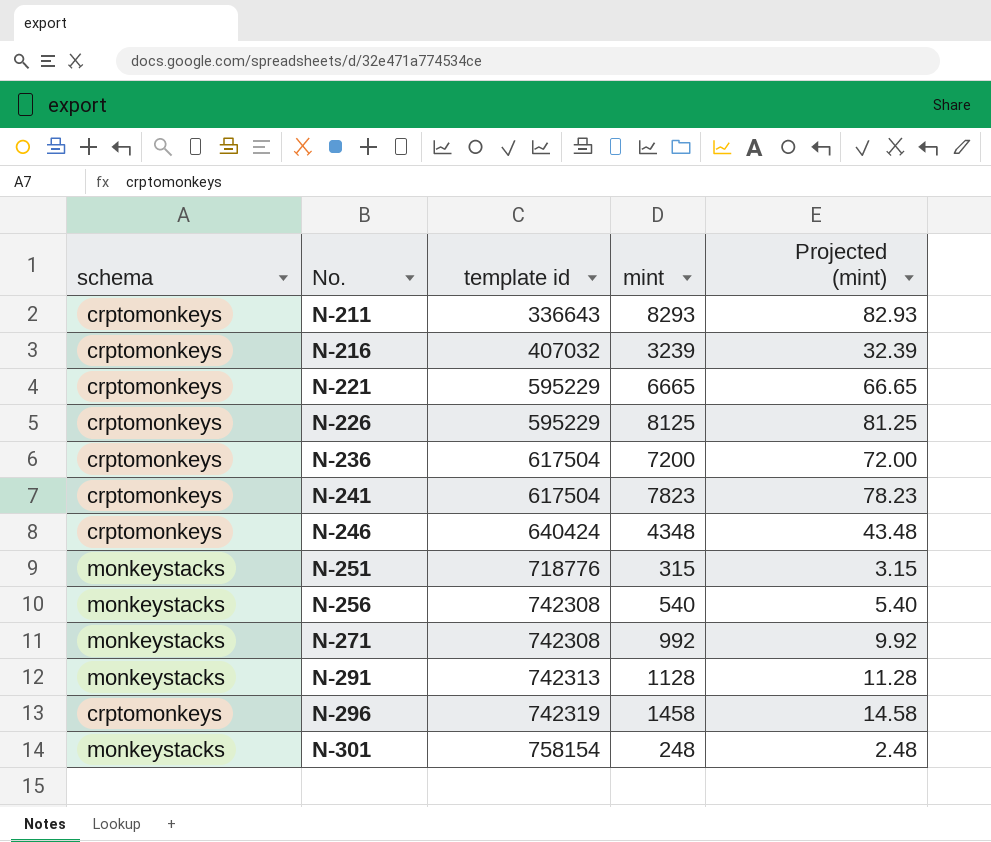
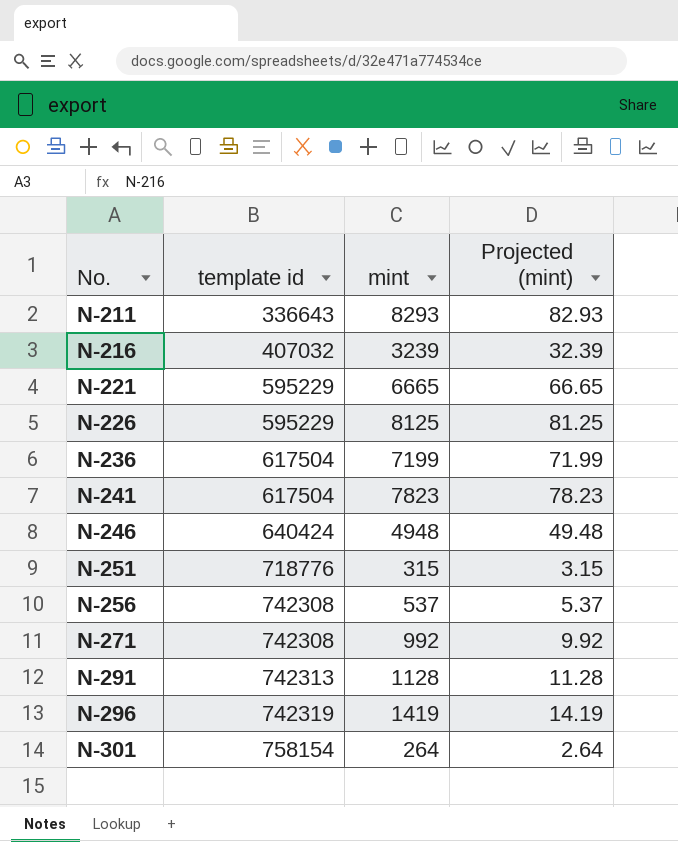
column schema | position: 1 -> none
N-236 | mint: 7200 -> 7199
N-236 | Projected (mint): 72.00 -> 71.99
N-246 | mint: 4348 -> 4948
N-246 | Projected (mint): 43.48 -> 49.48
N-256 | mint: 540 -> 537
N-256 | Projected (mint): 5.40 -> 5.37
N-296 | mint: 1458 -> 1419
N-296 | Projected (mint): 14.58 -> 14.19
N-301 | mint: 248 -> 264
N-301 | Projected (mint): 2.48 -> 2.64

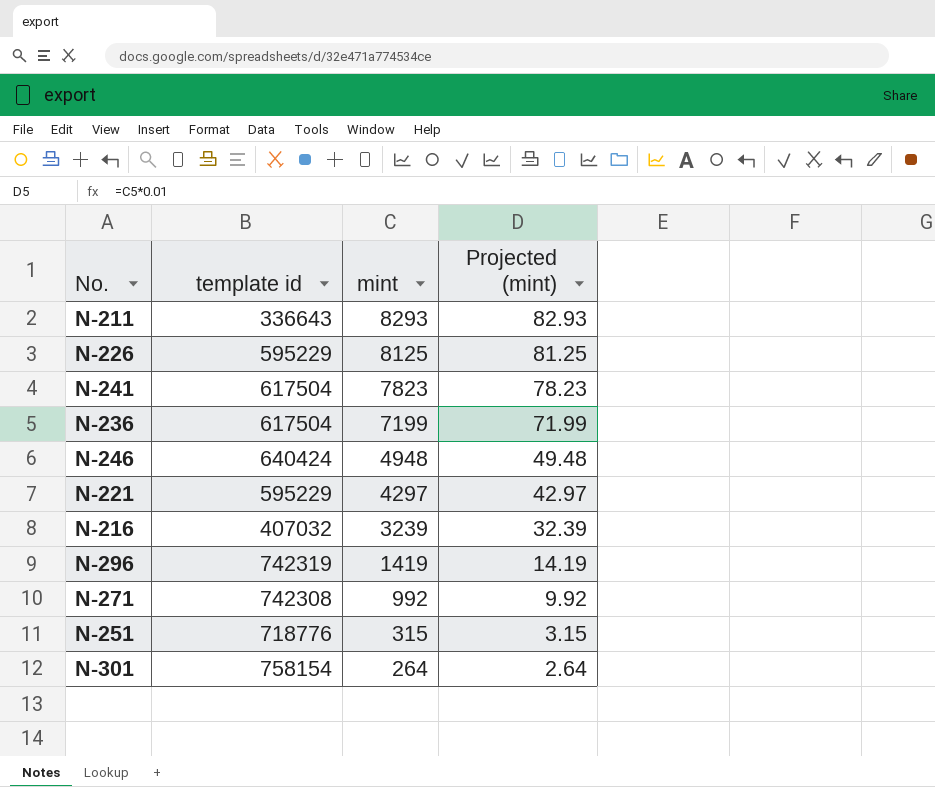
row order: No. ascending -> mint descending
row N-256: 742308 | 537 | 5.37 -> none
row N-291: 742313 | 1128 | 11.28 -> none
N-221 | mint: 6665 -> 4297
N-221 | Projected (mint): 66.65 -> 42.97

